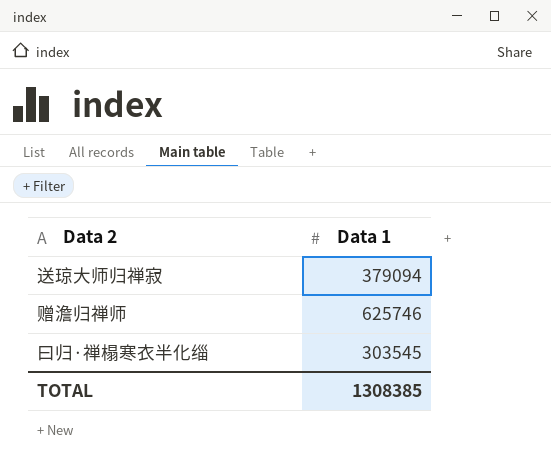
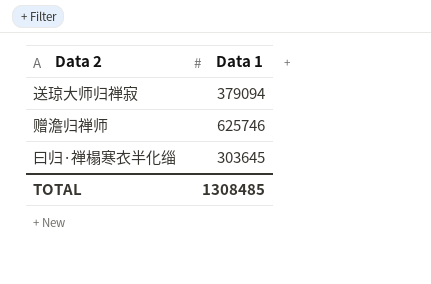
曰归·禅榻寒衣半化缁 | Data 1: 303545 -> 303645
TOTAL | Data 1: 1308385 -> 1308485

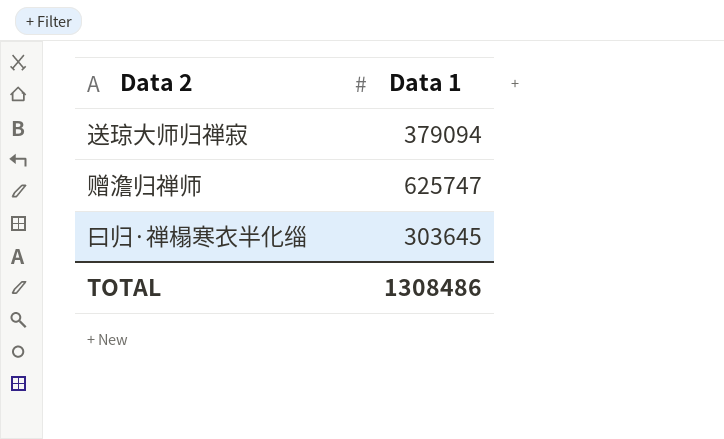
赠澹归禅师 | Data 1: 625746 -> 625747
TOTAL | Data 1: 1308485 -> 1308486

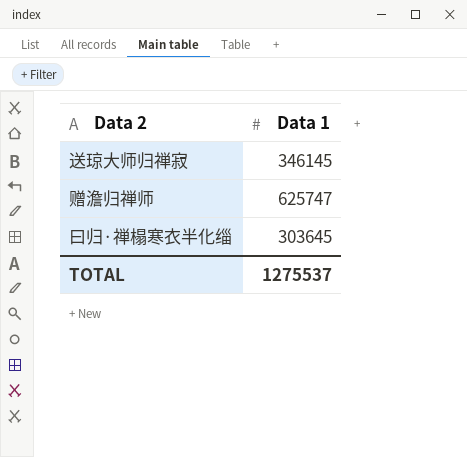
送琼大师归禅寂 | Data 1: 379094 -> 346145
TOTAL | Data 1: 1308486 -> 1275537

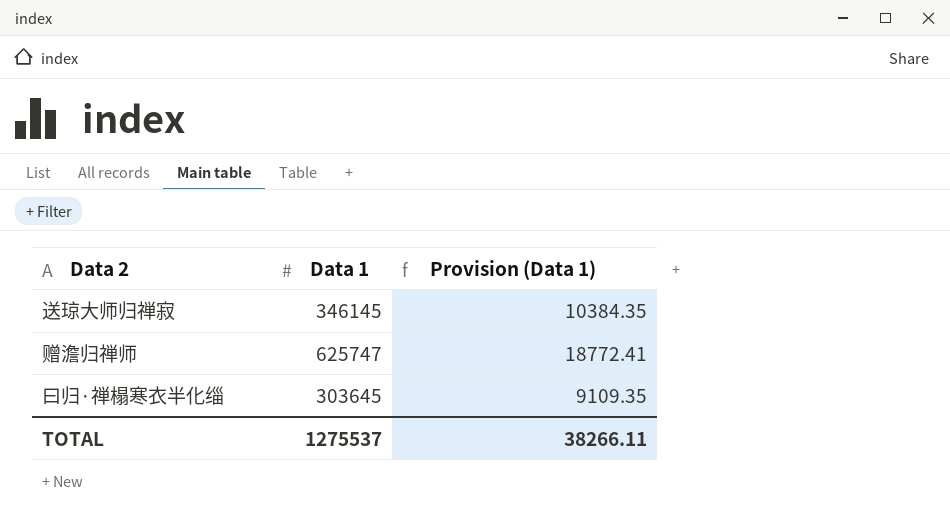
column Provision (Data 1) | formula: none -> [Data 1] * 0.03

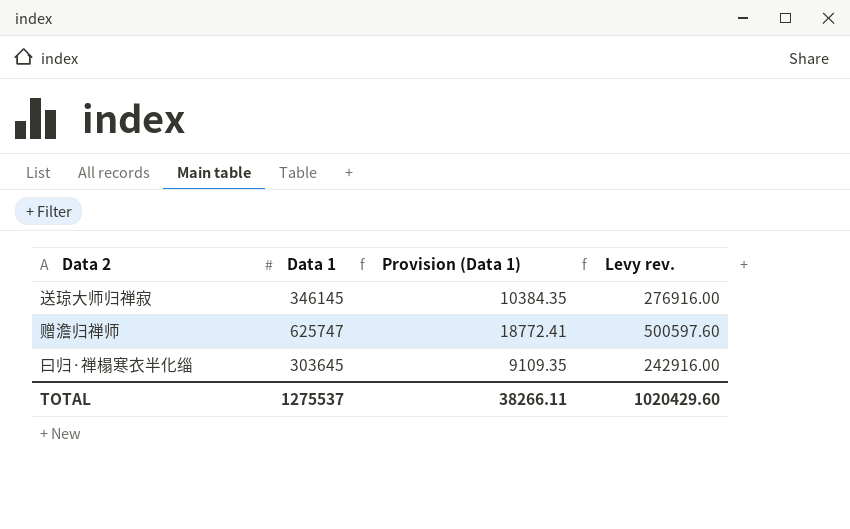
column Levy rev. | formula: none -> [Data 1] * 0.8

